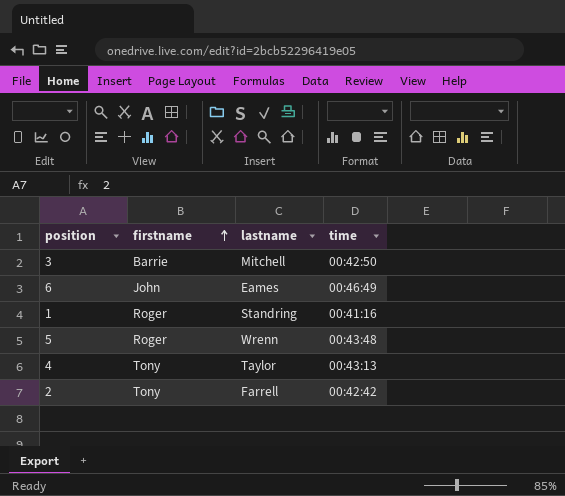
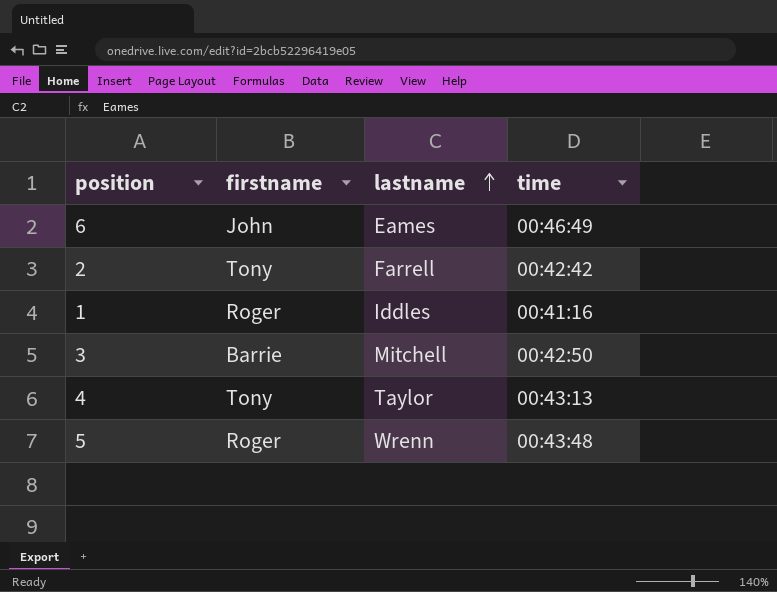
row order: firstname ascending -> lastname ascending
1 | lastname: Standring -> Iddles

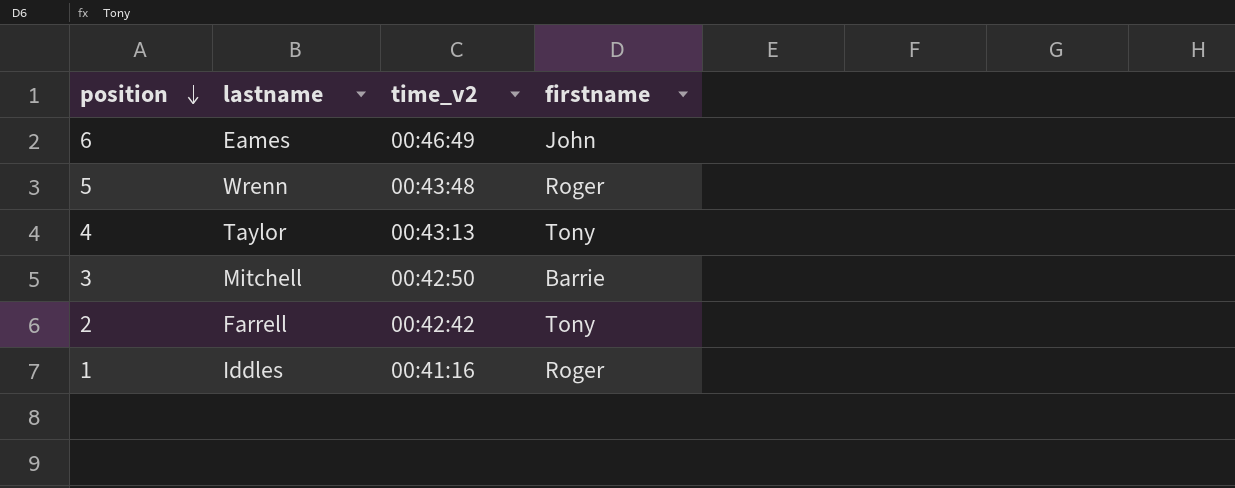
row order: lastname ascending -> position descending
column name: time -> time_v2
column firstname | position: 2 -> 4

